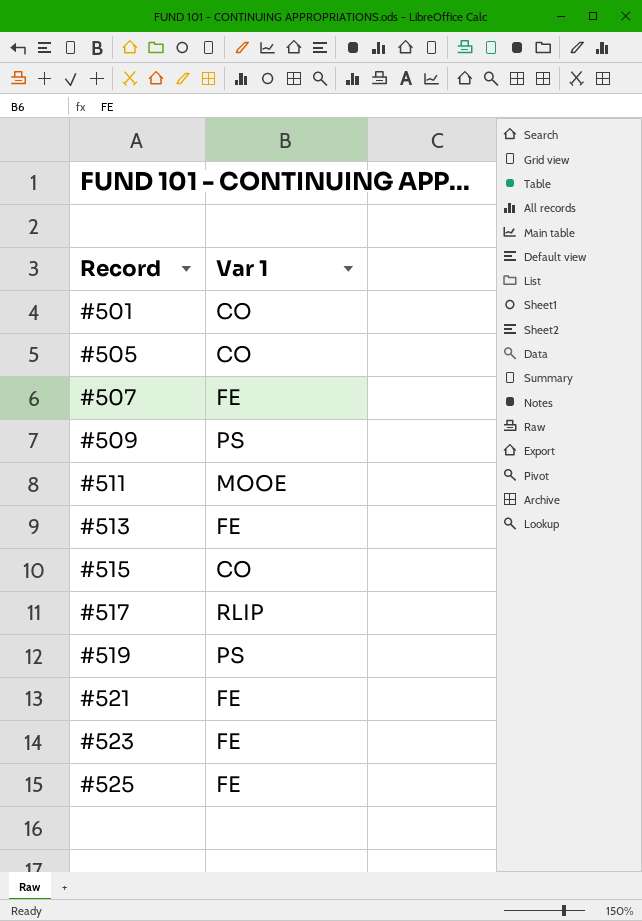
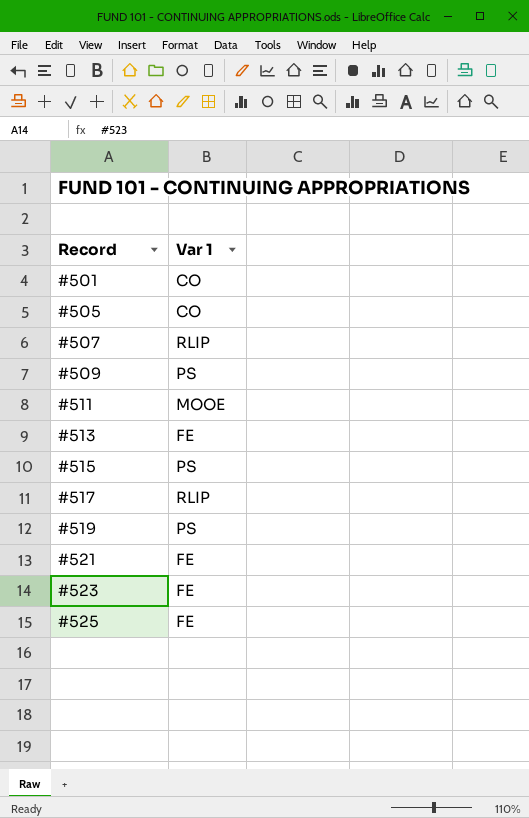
#507 | Var 1: FE -> RLIP
#515 | Var 1: CO -> PS

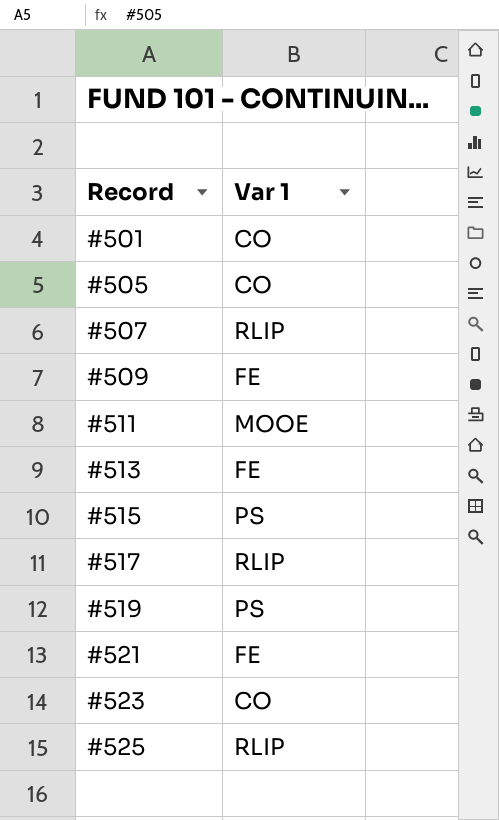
#509 | Var 1: PS -> FE
#523 | Var 1: FE -> CO
#525 | Var 1: FE -> RLIP

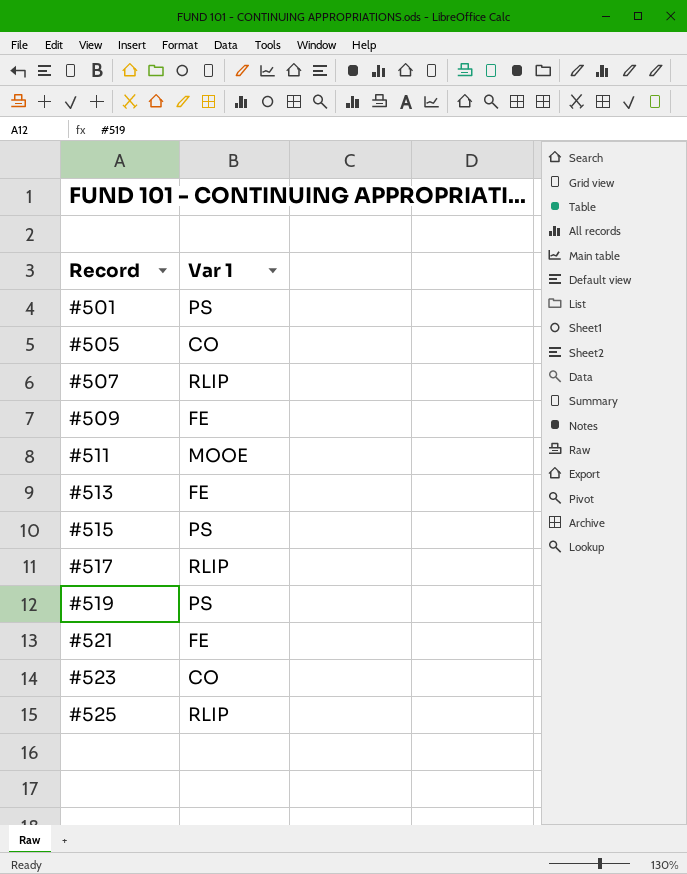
#501 | Var 1: CO -> PS

